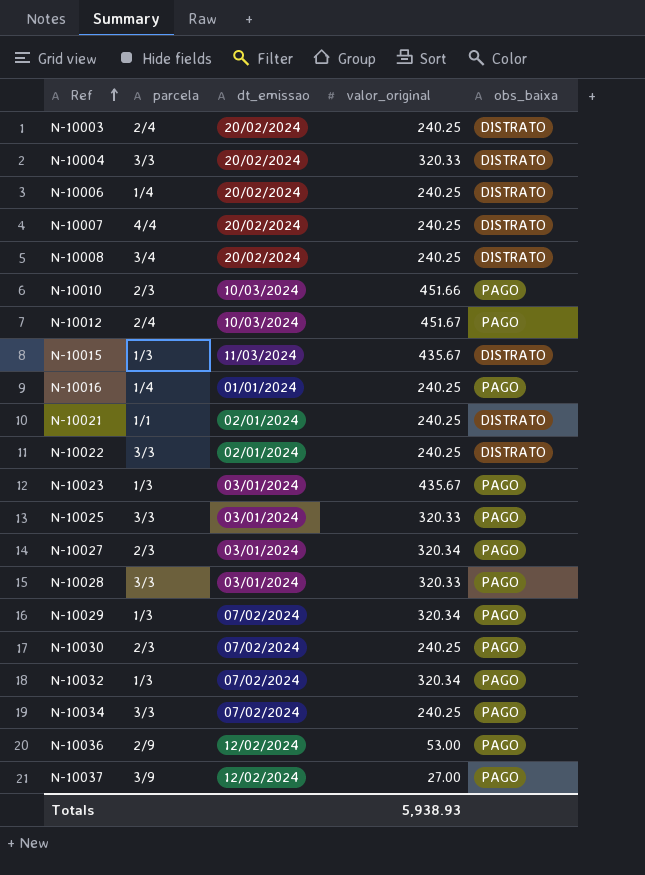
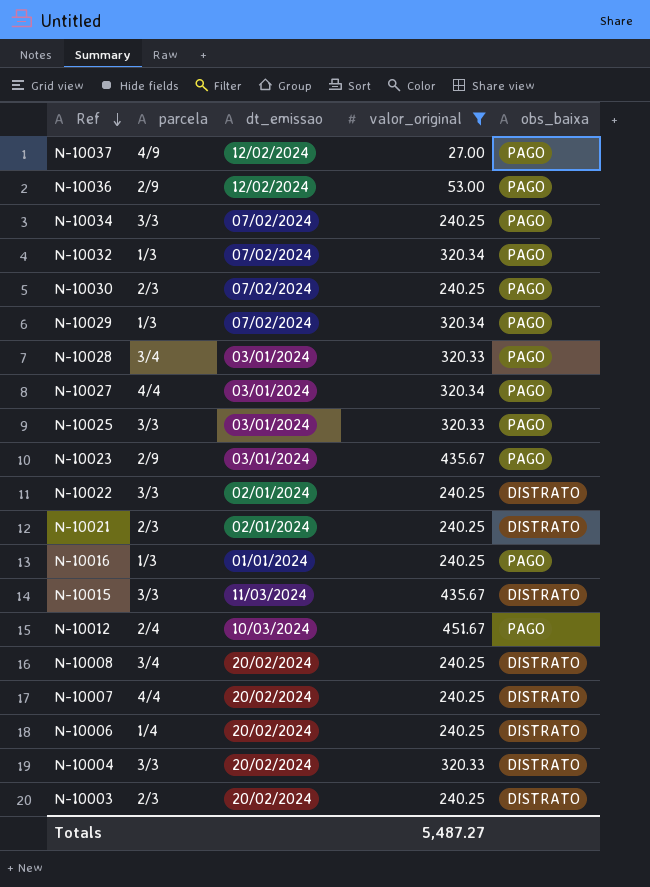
filter: none -> valor_original != 451.66
row order: Ref ascending -> Ref descending
N-10037 | parcela: 3/9 -> 4/9
N-10028 | parcela: 3/3 -> 3/4
N-10027 | parcela: 2/3 -> 4/4
N-10023 | parcela: 1/3 -> 2/9
N-10021 | parcela: 1/1 -> 2/3
N-10016 | parcela: 1/4 -> 1/3
N-10015 | parcela: 1/3 -> 3/3
N-10003 | parcela: 2/4 -> 2/3
Totals | valor_original: 5,938.93 -> 5,487.27

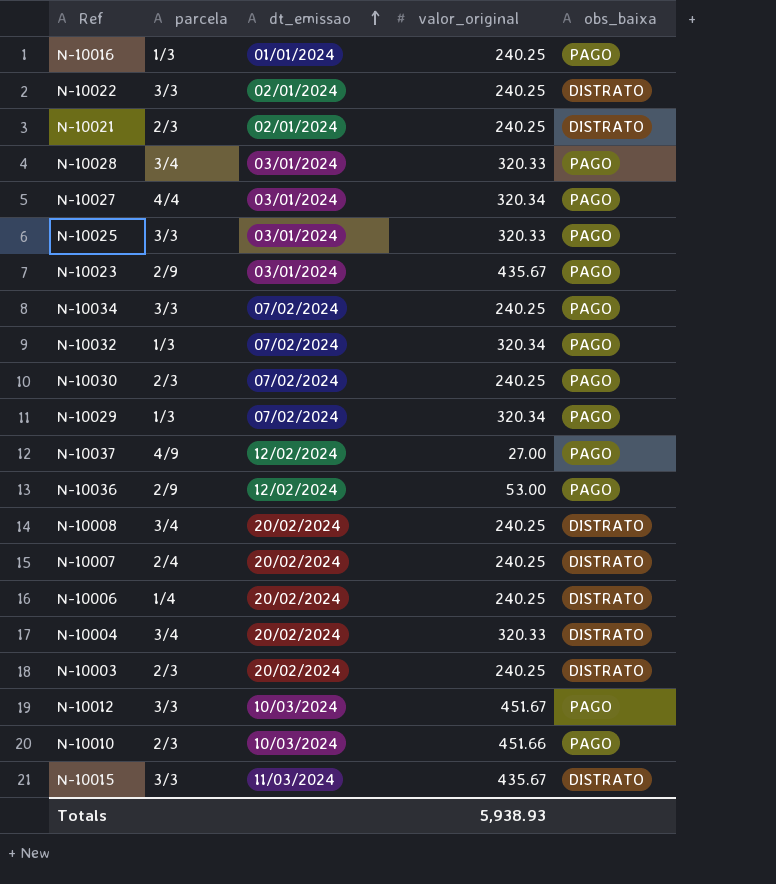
filter: valor_original != 451.66 -> none
row order: Ref descending -> dt_emissao ascending
N-10007 | parcela: 4/4 -> 2/4
N-10004 | parcela: 3/3 -> 3/4
N-10012 | parcela: 2/4 -> 3/3
Totals | valor_original: 5,487.27 -> 5,938.93

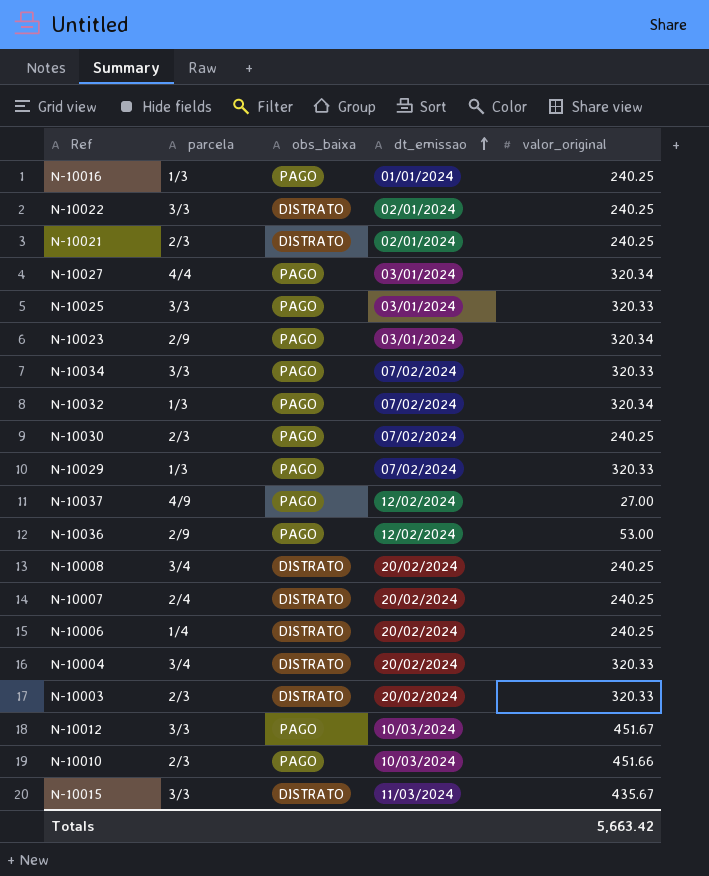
column obs_baixa | position: 5 -> 3
row N-10028: 3/4 | 03/01/2024 | 320.33 | PAGO -> none
N-10023 | valor_original: 435.67 -> 320.34
N-10034 | valor_original: 240.25 -> 320.33
N-10029 | valor_original: 320.34 -> 320.33
N-10003 | valor_original: 240.25 -> 320.33
Totals | valor_original: 5,938.93 -> 5,663.42

